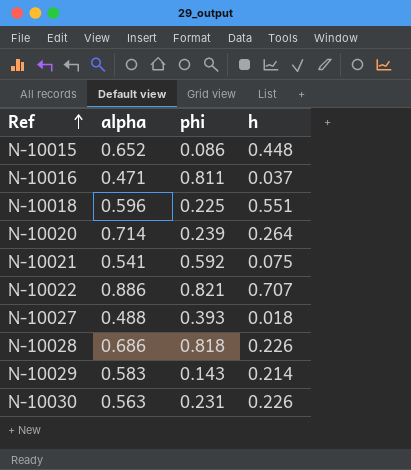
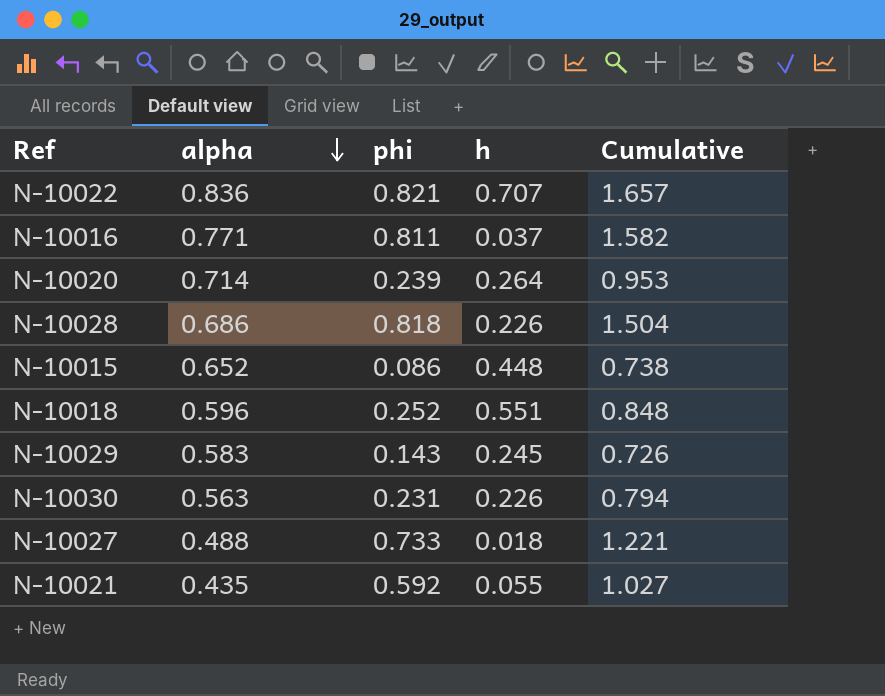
row order: Ref ascending -> alpha descending
column Cumulative | formula: none -> [alpha] + [phi]
N-10022 | alpha: 0.886 -> 0.836
N-10016 | alpha: 0.471 -> 0.771
N-10018 | phi: 0.225 -> 0.252
N-10029 | h: 0.214 -> 0.245
N-10027 | phi: 0.393 -> 0.733
N-10021 | alpha: 0.541 -> 0.435
N-10021 | h: 0.075 -> 0.055

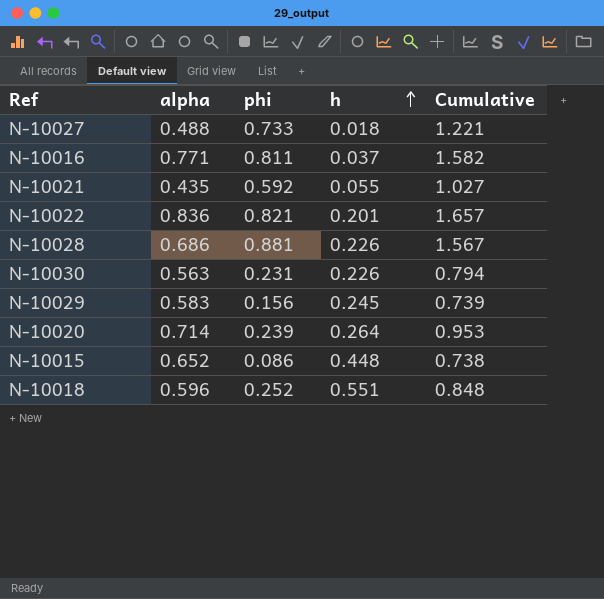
row order: alpha descending -> h ascending
N-10022 | h: 0.707 -> 0.201
N-10028 | phi: 0.818 -> 0.881
N-10028 | Cumulative: 1.504 -> 1.567
N-10029 | phi: 0.143 -> 0.156
N-10029 | Cumulative: 0.726 -> 0.739

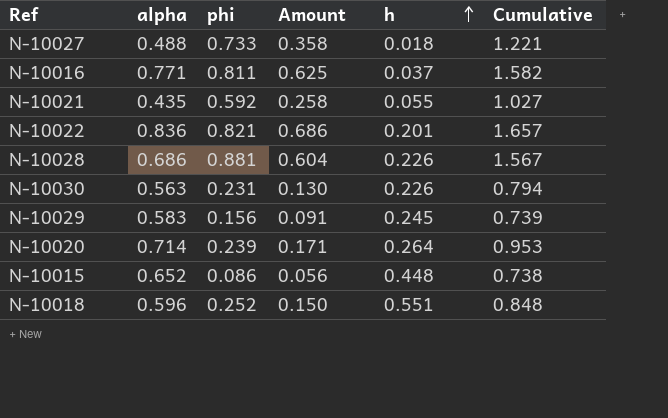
column Amount | formula: none -> [alpha] * [phi]

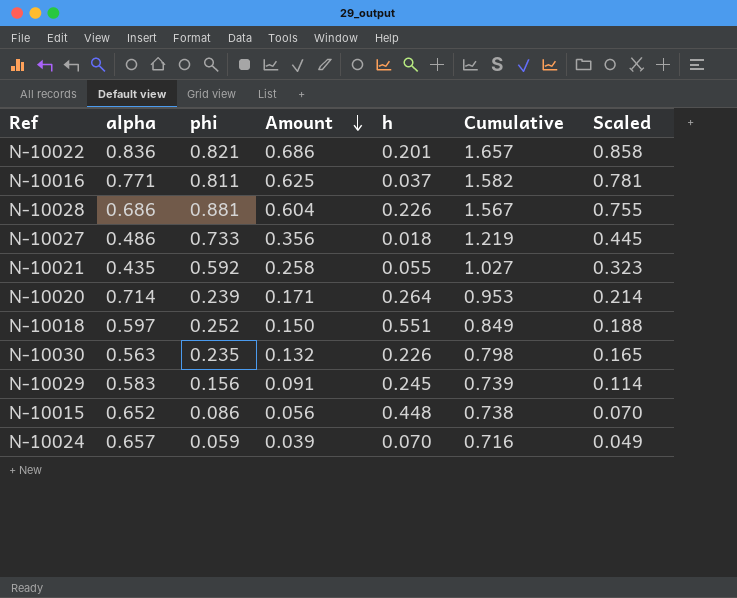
row order: h ascending -> Amount descending
column Scaled | formula: none -> [Amount] * 1.25
N-10027 | alpha: 0.488 -> 0.486
N-10027 | Amount: 0.358 -> 0.356
N-10027 | Cumulative: 1.221 -> 1.219
N-10018 | alpha: 0.596 -> 0.597
N-10018 | Cumulative: 0.848 -> 0.849
N-10030 | phi: 0.231 -> 0.235
N-10030 | Amount: 0.130 -> 0.132
N-10030 | Cumulative: 0.794 -> 0.798
row N-10024: none -> 0.657 | 0.059 | 0.039 | 0.070 | 0.716 | 0.049

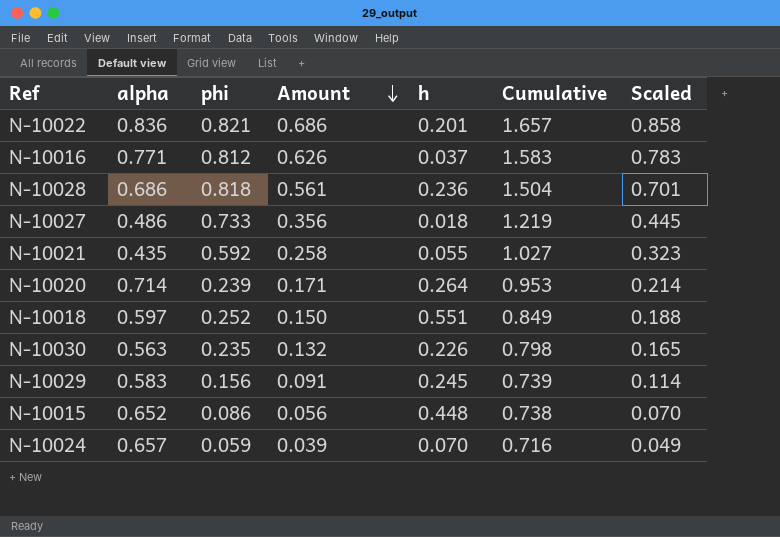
N-10016 | phi: 0.811 -> 0.812
N-10016 | Amount: 0.625 -> 0.626
N-10016 | Cumulative: 1.582 -> 1.583
N-10016 | Scaled: 0.781 -> 0.783
N-10028 | phi: 0.881 -> 0.818
N-10028 | Amount: 0.604 -> 0.561
N-10028 | h: 0.226 -> 0.236
N-10028 | Cumulative: 1.567 -> 1.504
N-10028 | Scaled: 0.755 -> 0.701

